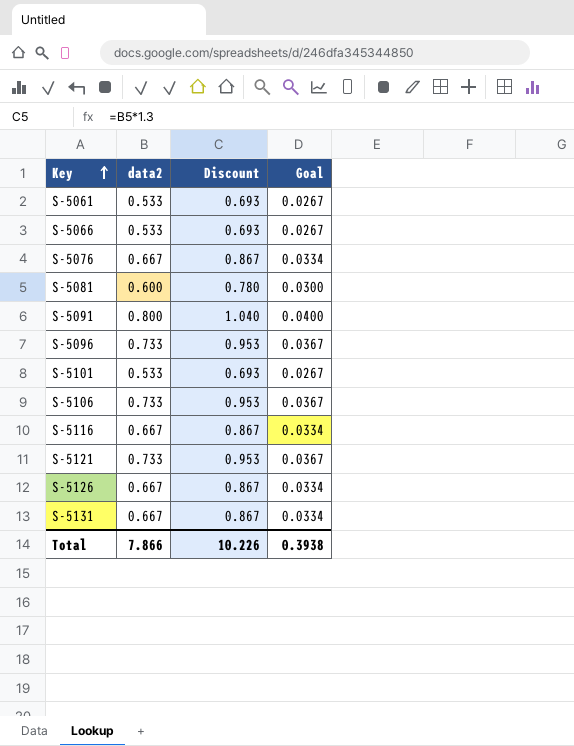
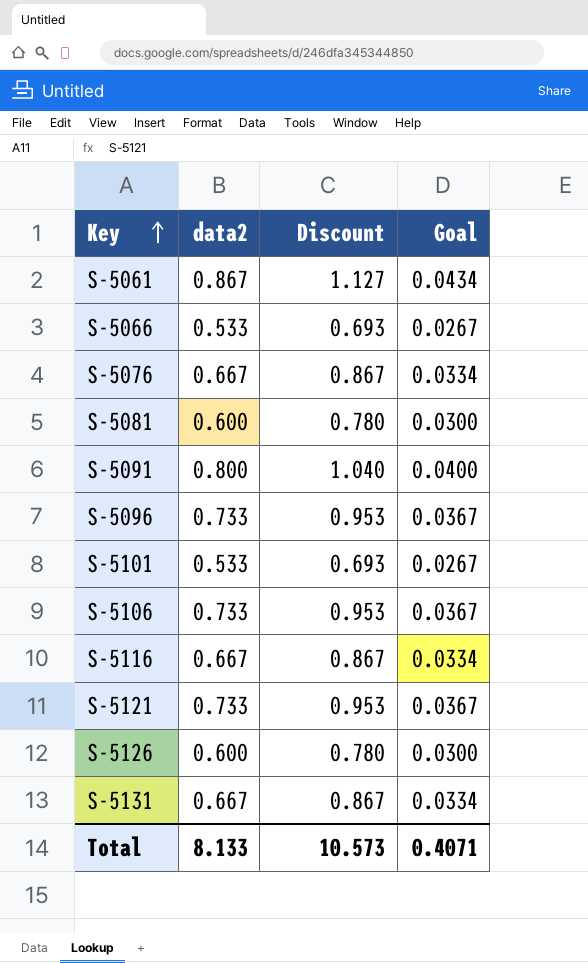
S-5061 | data2: 0.533 -> 0.867
S-5061 | Discount: 0.693 -> 1.127
S-5061 | Goal: 0.0267 -> 0.0434
S-5126 | data2: 0.667 -> 0.600
S-5126 | Discount: 0.867 -> 0.780
S-5126 | Goal: 0.0334 -> 0.0300
Total | data2: 7.866 -> 8.133
Total | Discount: 10.226 -> 10.573
Total | Goal: 0.3938 -> 0.4071

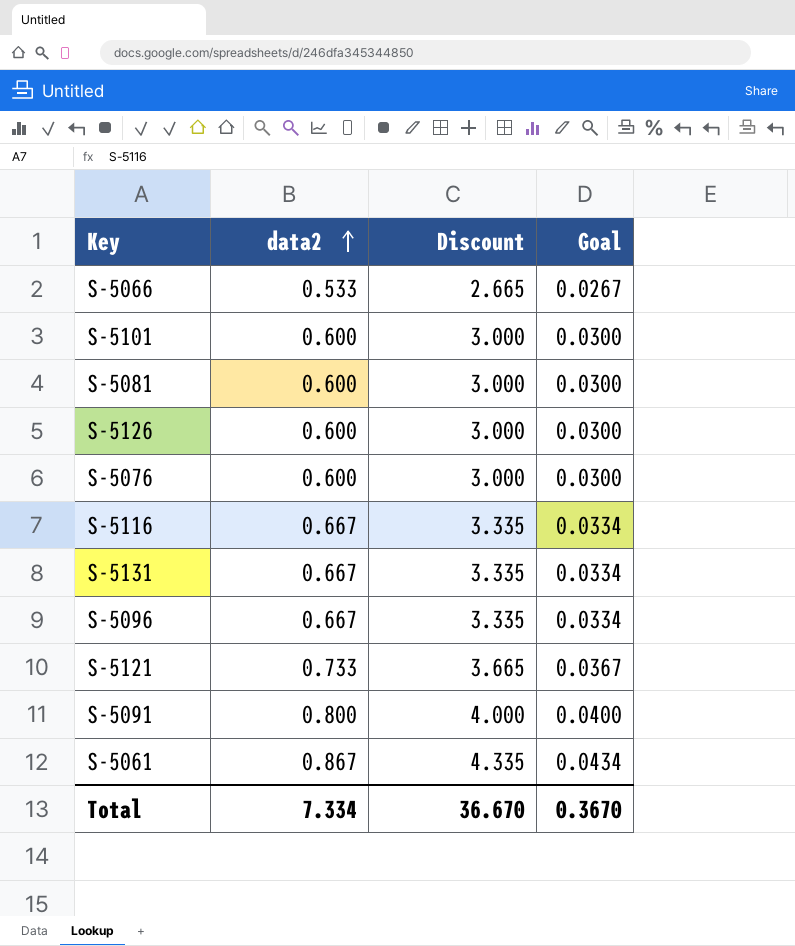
row order: Key ascending -> data2 ascending
column Discount | formula: [data2] * 1.3 -> [data2] * 5
row S-5106: 0.733 | 0.953 | 0.0367 -> none
S-5101 | data2: 0.533 -> 0.600
S-5101 | Goal: 0.0267 -> 0.0300
S-5076 | data2: 0.667 -> 0.600
S-5076 | Goal: 0.0334 -> 0.0300
S-5096 | data2: 0.733 -> 0.667
S-5096 | Goal: 0.0367 -> 0.0334
Total | data2: 8.133 -> 7.334
Total | Discount: 10.573 -> 36.670
Total | Goal: 0.4071 -> 0.3670

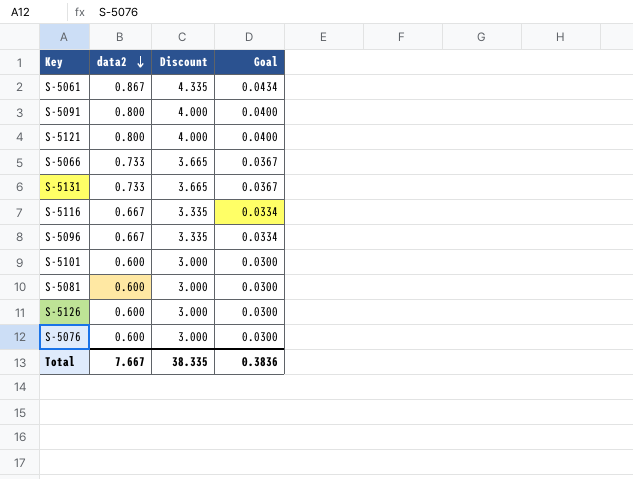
row order: data2 ascending -> data2 descending
S-5121 | data2: 0.733 -> 0.800
S-5121 | Discount: 3.665 -> 4.000
S-5121 | Goal: 0.0367 -> 0.0400
S-5066 | data2: 0.533 -> 0.733
S-5066 | Discount: 2.665 -> 3.665
S-5066 | Goal: 0.0267 -> 0.0367
S-5131 | data2: 0.667 -> 0.733
S-5131 | Discount: 3.335 -> 3.665
S-5131 | Goal: 0.0334 -> 0.0367
Total | data2: 7.334 -> 7.667
Total | Discount: 36.670 -> 38.335
Total | Goal: 0.3670 -> 0.3836

